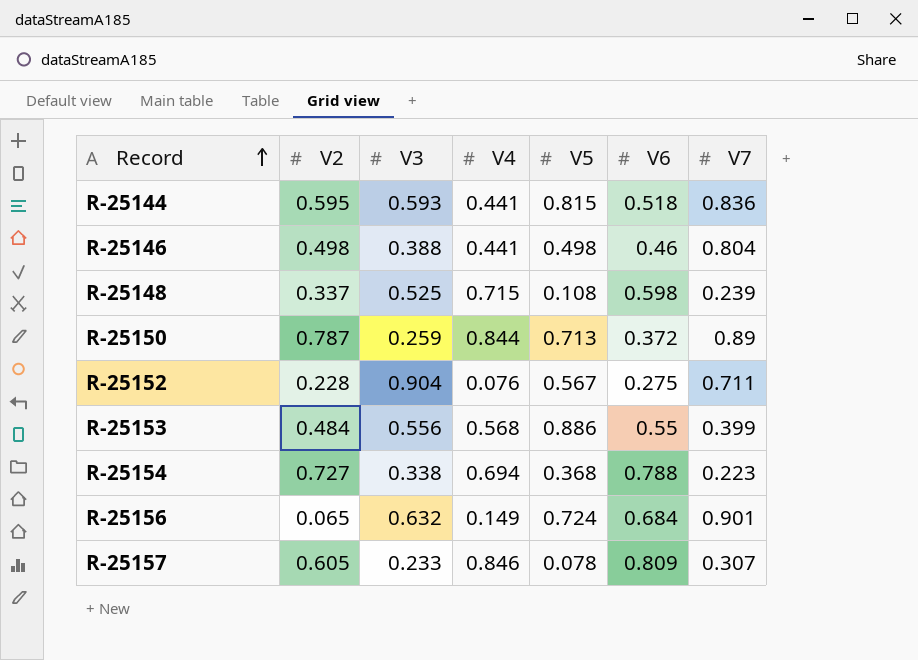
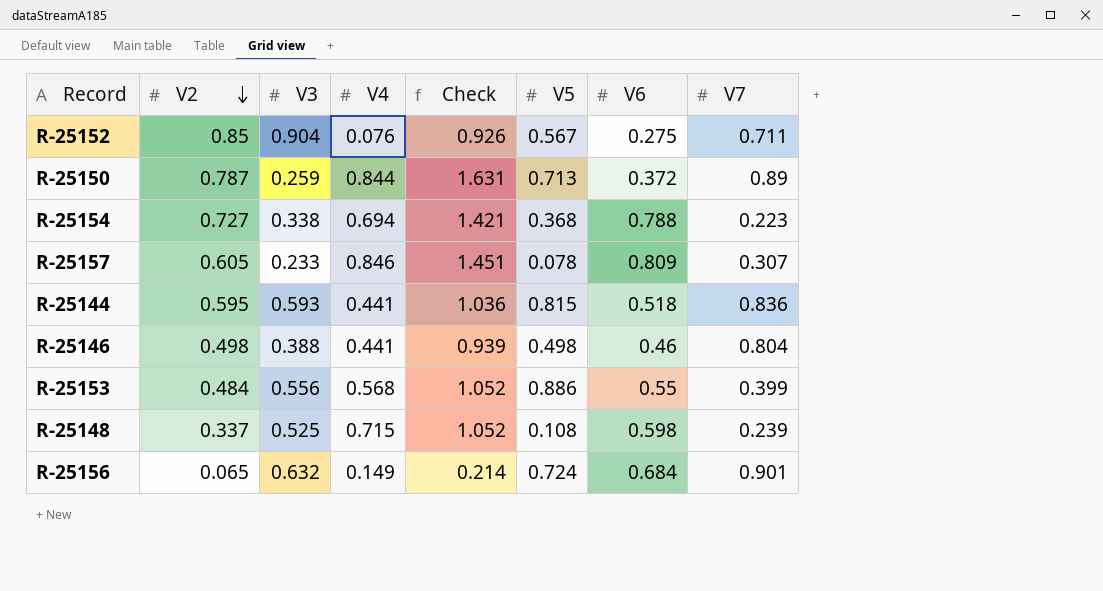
row order: Record ascending -> V2 descending
column Check | formula: none -> [V2] + [V4]
R-25152 | V2: 0.228 -> 0.85

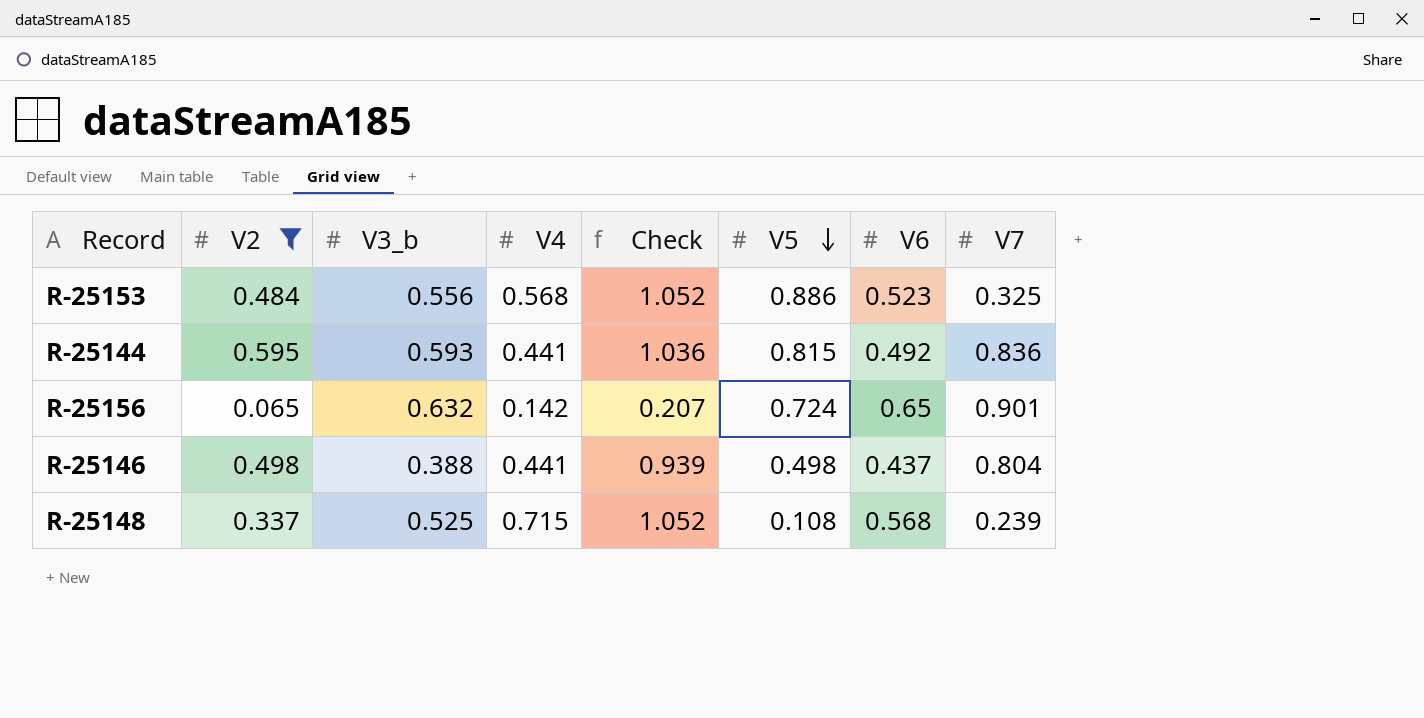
filter: none -> V2 <= 0.595
row order: V2 descending -> V5 descending
column name: V3 -> V3_b
R-25153 | V6: 0.55 -> 0.523
R-25153 | V7: 0.399 -> 0.325
R-25144 | V6: 0.518 -> 0.492
R-25156 | V4: 0.149 -> 0.142
R-25156 | Check: 0.214 -> 0.207
R-25156 | V6: 0.684 -> 0.65
R-25146 | V6: 0.46 -> 0.437
R-25148 | V6: 0.598 -> 0.568

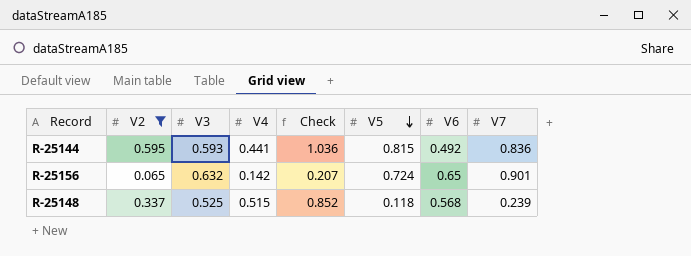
column name: V3_b -> V3
row R-25153: 0.484 | 0.556 | 0.568 | 1.052 | 0.886 | 0.523 | 0.325 -> none
row R-25146: 0.498 | 0.388 | 0.441 | 0.939 | 0.498 | 0.437 | 0.804 -> none
R-25148 | V4: 0.715 -> 0.515
R-25148 | Check: 1.052 -> 0.852
R-25148 | V5: 0.108 -> 0.118

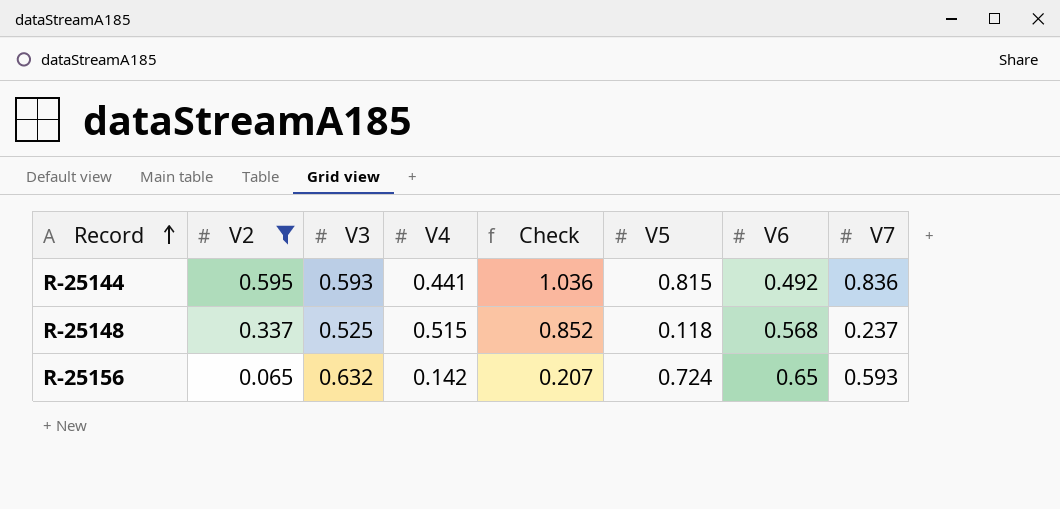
row order: V5 descending -> Record ascending
R-25148 | V7: 0.239 -> 0.237
R-25156 | V7: 0.901 -> 0.593

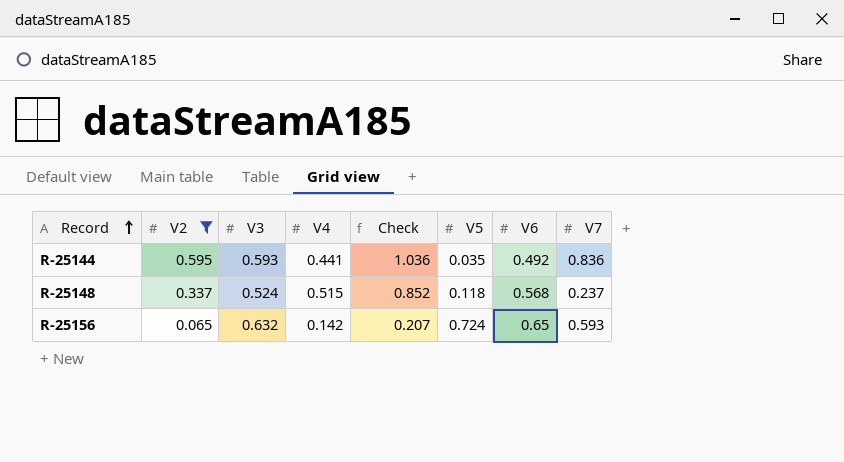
R-25144 | V5: 0.815 -> 0.035
R-25148 | V3: 0.525 -> 0.524

